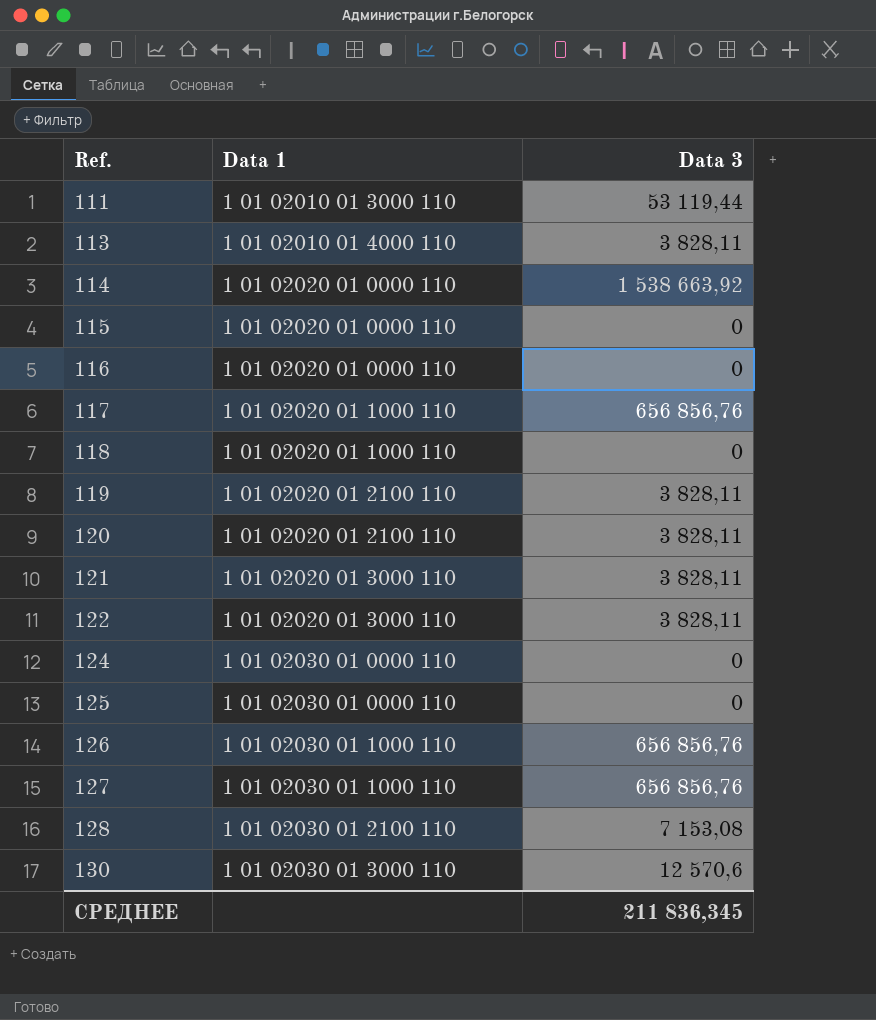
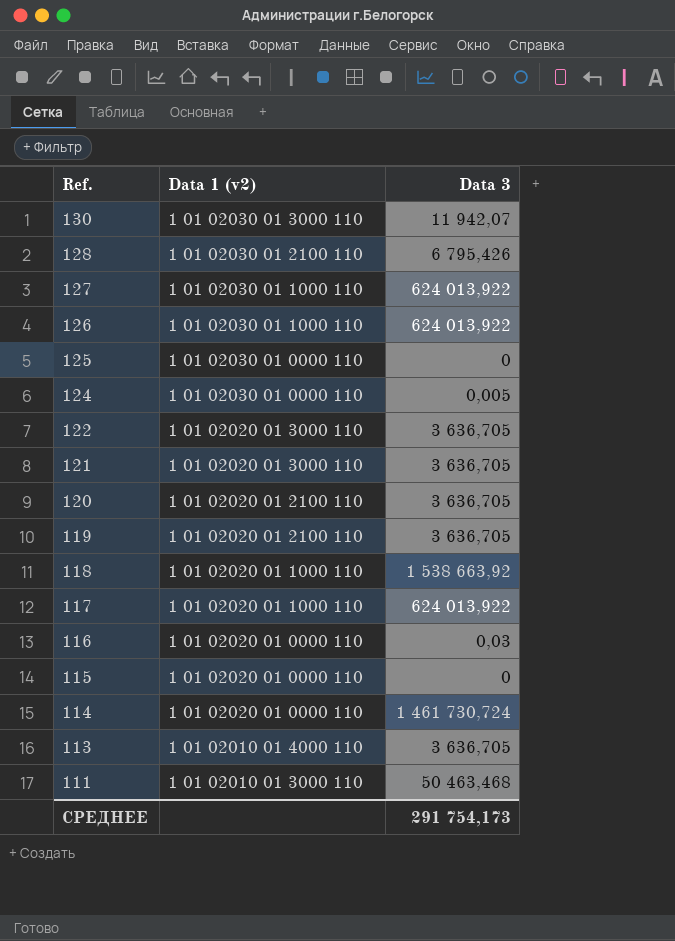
row order: Ref. ascending -> Ref. descending
column name: Data 1 -> Data 1 (v2)
130 | Data 3: 12 570,6 -> 11 942,07
128 | Data 3: 7 153,08 -> 6 795,426
127 | Data 3: 656 856,76 -> 624 013,922
126 | Data 3: 656 856,76 -> 624 013,922
124 | Data 3: 0 -> 0,005
122 | Data 3: 3 828,11 -> 3 636,705
121 | Data 3: 3 828,11 -> 3 636,705
120 | Data 3: 3 828,11 -> 3 636,705
119 | Data 3: 3 828,11 -> 3 636,705
118 | Data 3: 0 -> 1 538 663,92
117 | Data 3: 656 856,76 -> 624 013,922
116 | Data 3: 0 -> 0,03
114 | Data 3: 1 538 663,92 -> 1 461 730,724
113 | Data 3: 3 828,11 -> 3 636,705
111 | Data 3: 53 119,44 -> 50 463,468
СРЕДНЕЕ | Data 3: 211 836,345 -> 291 754,173

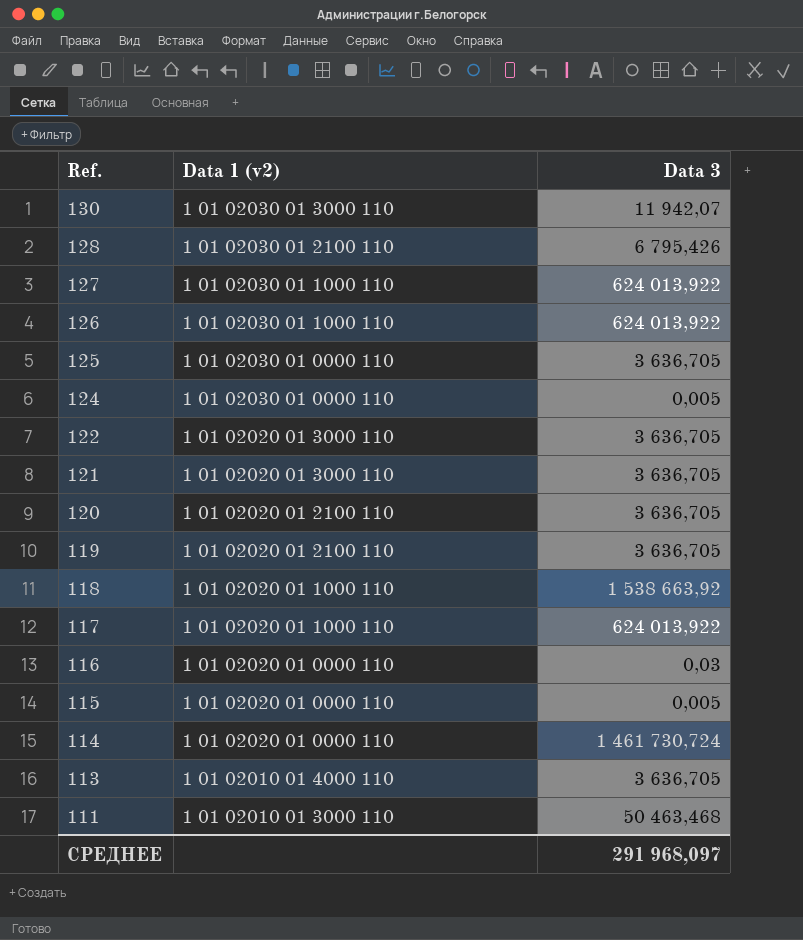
125 | Data 3: 0 -> 3 636,705
115 | Data 3: 0 -> 0,005
СРЕДНЕЕ | Data 3: 291 754,173 -> 291 968,097

